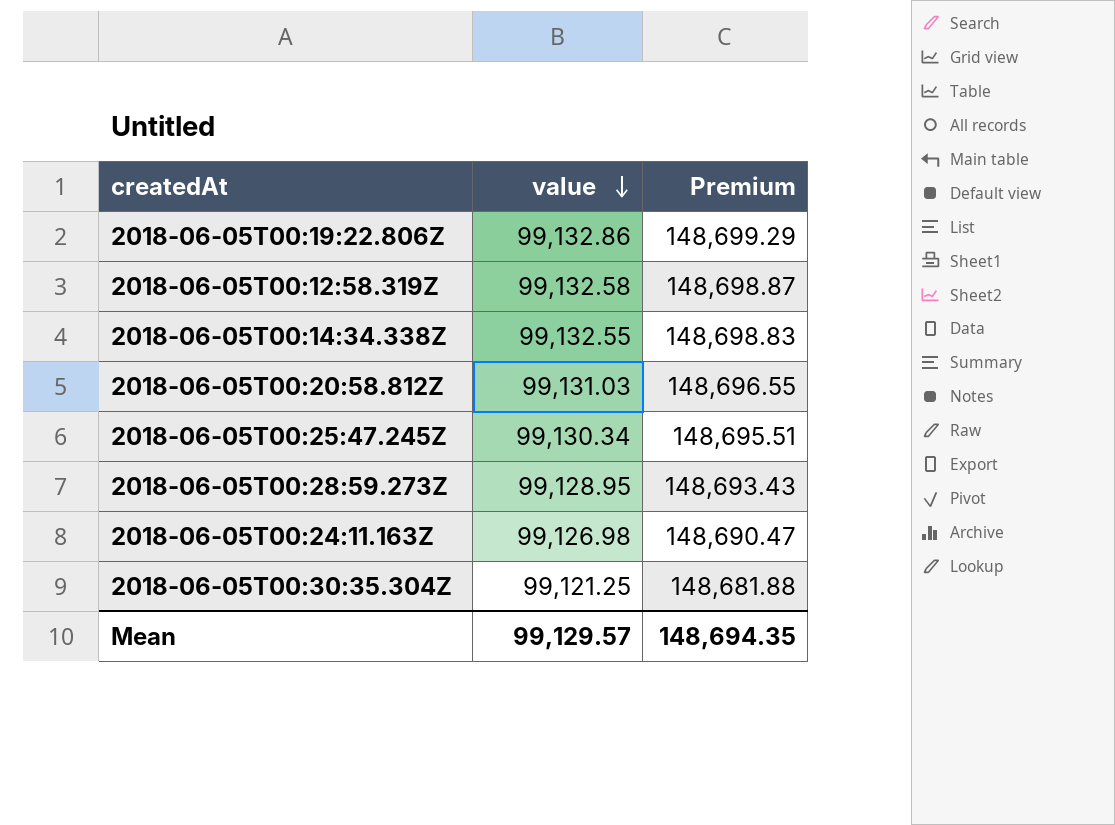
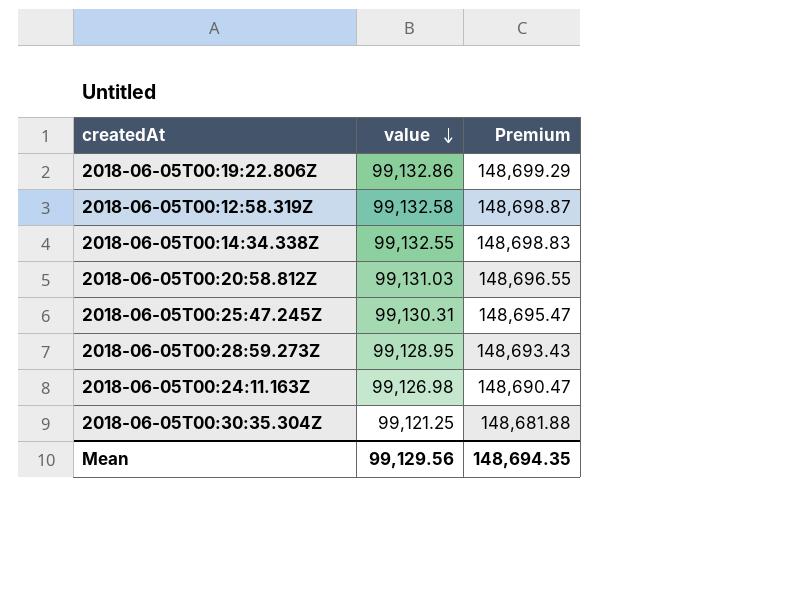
2018-06-05T00:25:47.245Z | value: 99,130.34 -> 99,130.31
2018-06-05T00:25:47.245Z | Premium: 148,695.51 -> 148,695.47
Mean | value: 99,129.57 -> 99,129.56

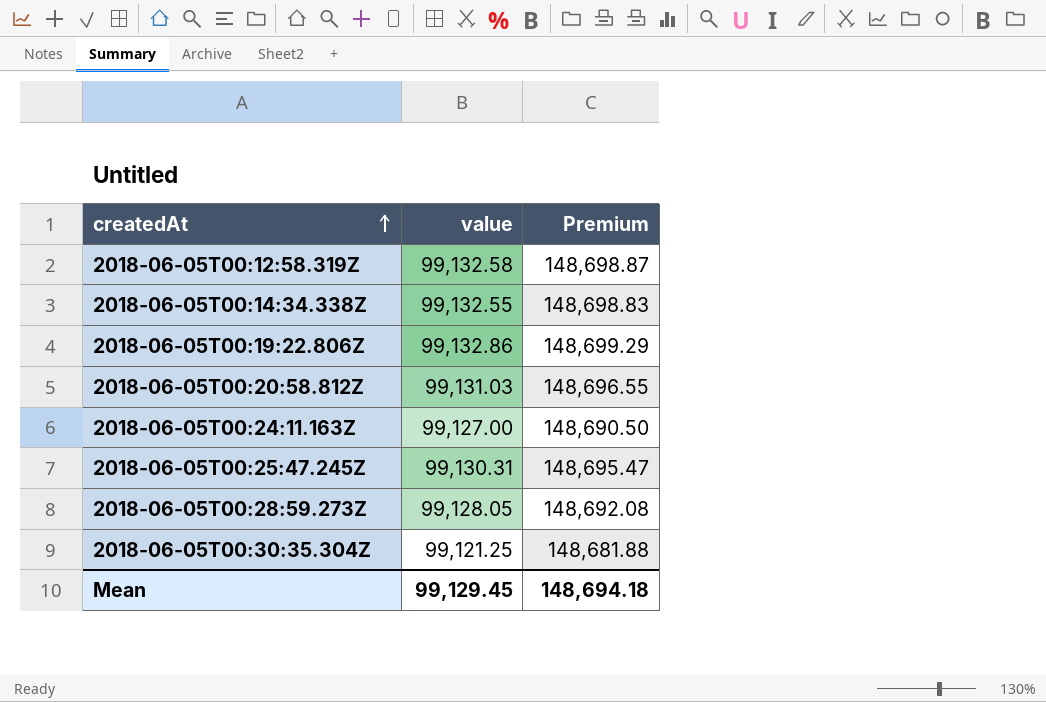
row order: value descending -> createdAt ascending
2018-06-05T00:24:11.163Z | value: 99,126.98 -> 99,127.00
2018-06-05T00:24:11.163Z | Premium: 148,690.47 -> 148,690.50
2018-06-05T00:28:59.273Z | value: 99,128.95 -> 99,128.05
2018-06-05T00:28:59.273Z | Premium: 148,693.43 -> 148,692.08
Mean | value: 99,129.56 -> 99,129.45
Mean | Premium: 148,694.35 -> 148,694.18

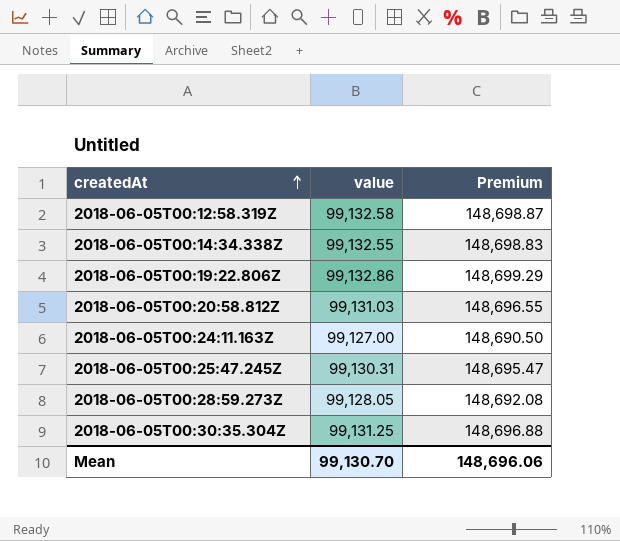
2018-06-05T00:30:35.304Z | value: 99,121.25 -> 99,131.25
2018-06-05T00:30:35.304Z | Premium: 148,681.88 -> 148,696.88
Mean | value: 99,129.45 -> 99,130.70
Mean | Premium: 148,694.18 -> 148,696.06

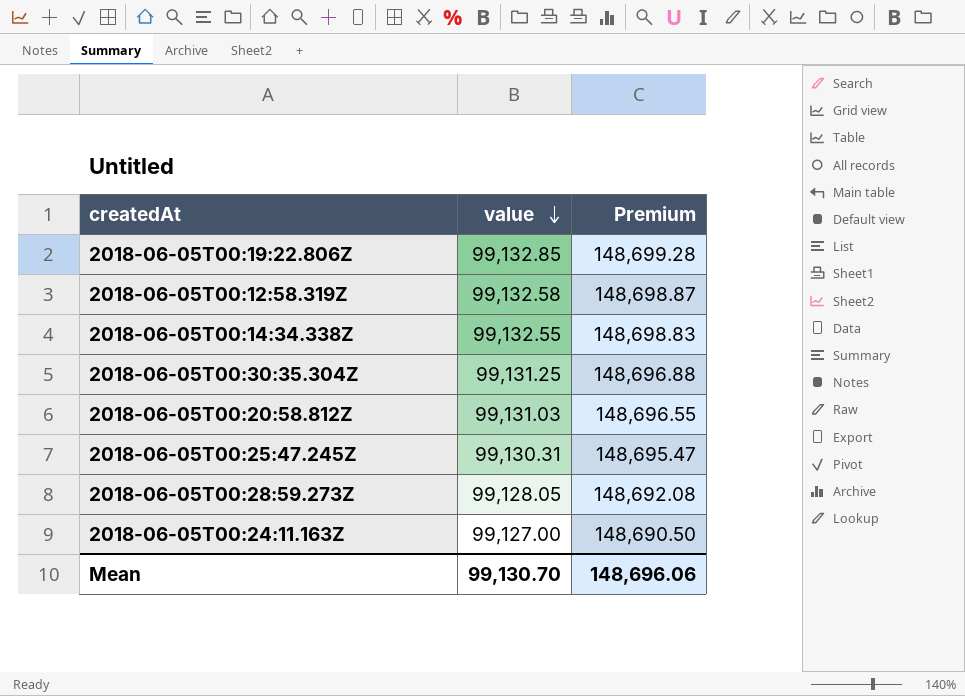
row order: createdAt ascending -> value descending
2018-06-05T00:19:22.806Z | value: 99,132.86 -> 99,132.85
2018-06-05T00:19:22.806Z | Premium: 148,699.29 -> 148,699.28

